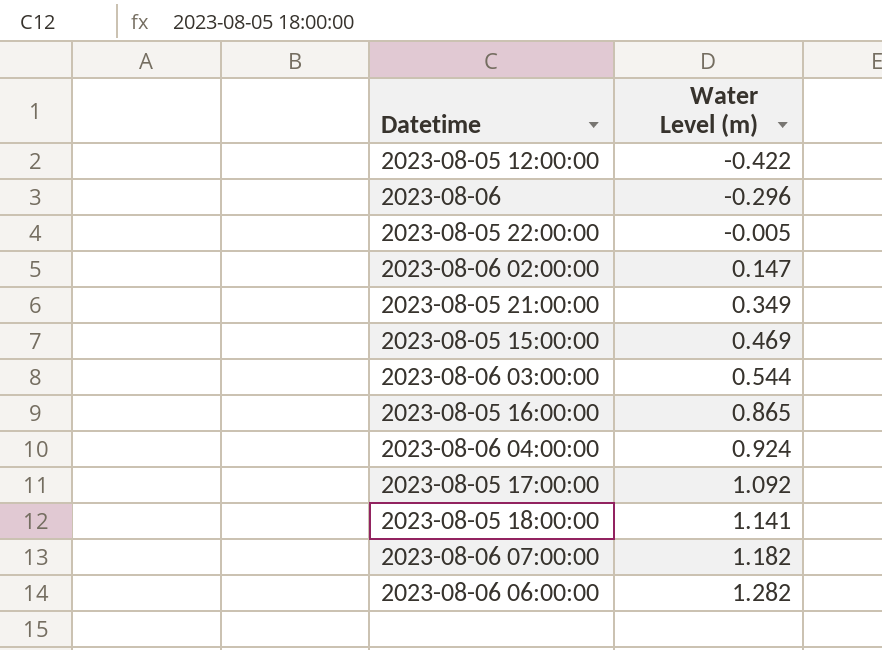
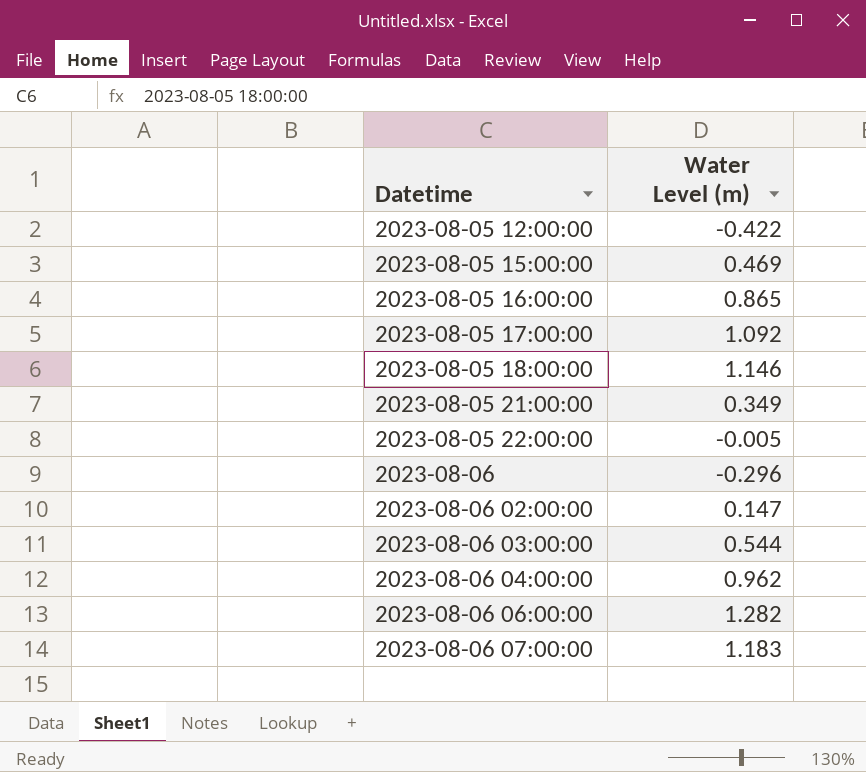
row order: Water Level (m) ascending -> Datetime ascending
2023-08-05 18:00:00 | Water Level (m): 1.141 -> 1.146
2023-08-06 04:00:00 | Water Level (m): 0.924 -> 0.962
2023-08-06 07:00:00 | Water Level (m): 1.182 -> 1.183

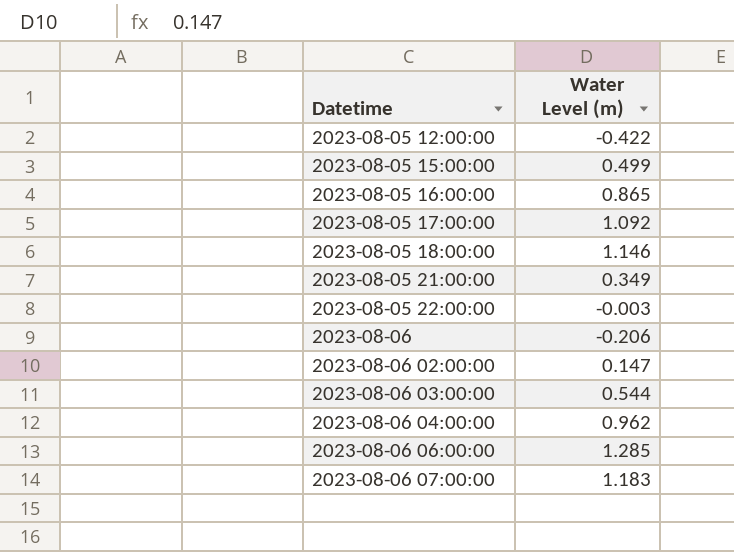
2023-08-05 15:00:00 | Water Level (m): 0.469 -> 0.499
2023-08-05 22:00:00 | Water Level (m): -0.005 -> -0.003
2023-08-06 | Water Level (m): -0.296 -> -0.206
2023-08-06 06:00:00 | Water Level (m): 1.282 -> 1.285

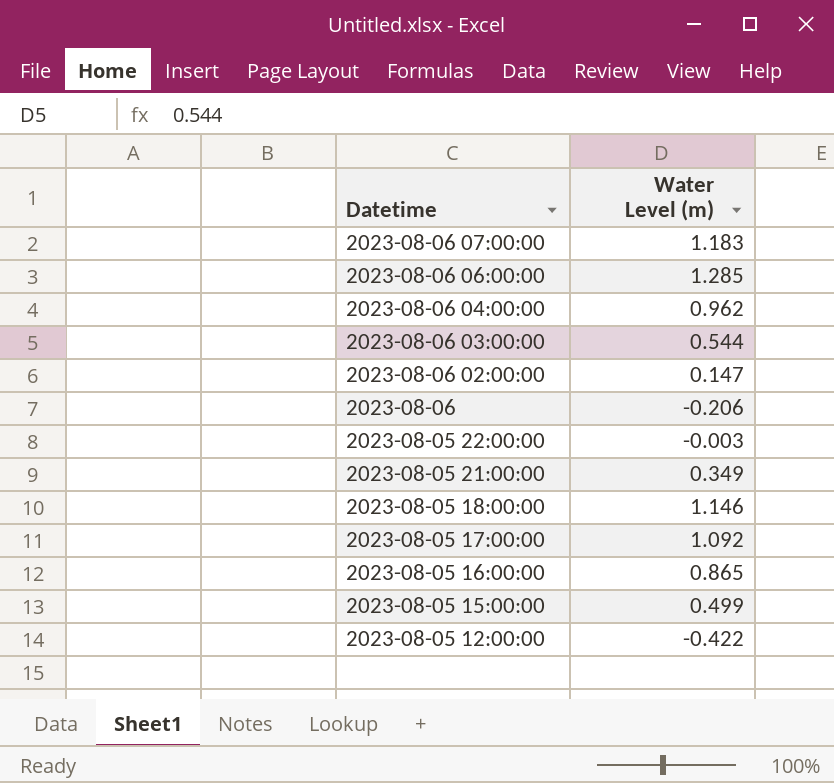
row order: Datetime ascending -> Datetime descending

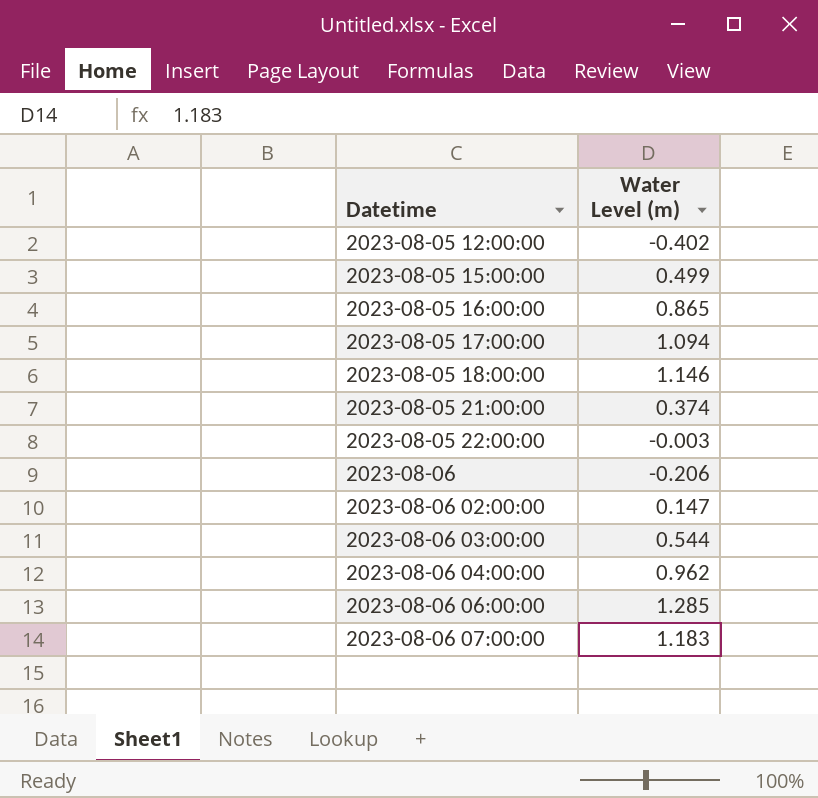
row order: Datetime descending -> Datetime ascending
2023-08-05 12:00:00 | Water Level (m): -0.422 -> -0.402
2023-08-05 17:00:00 | Water Level (m): 1.092 -> 1.094
2023-08-05 21:00:00 | Water Level (m): 0.349 -> 0.374

